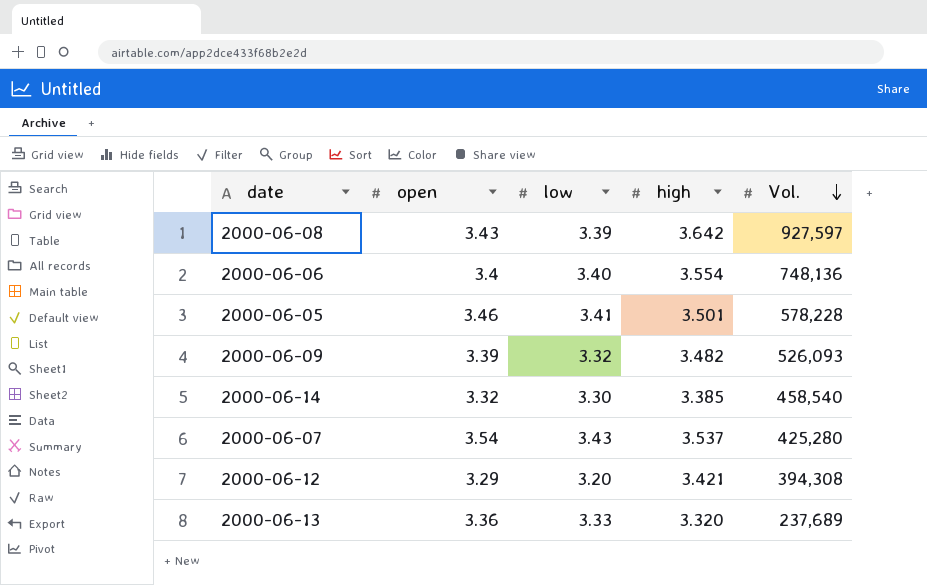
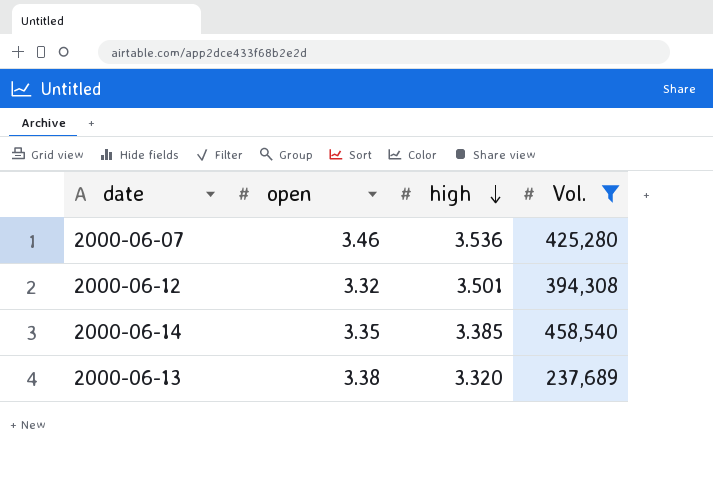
filter: none -> Vol. <= 458,540
row order: Vol. descending -> high descending
column low | position: 3 -> none
2000-06-07 | open: 3.54 -> 3.46
2000-06-07 | high: 3.537 -> 3.536
2000-06-12 | open: 3.29 -> 3.32
2000-06-12 | high: 3.421 -> 3.501
2000-06-14 | open: 3.32 -> 3.35
2000-06-13 | open: 3.36 -> 3.38

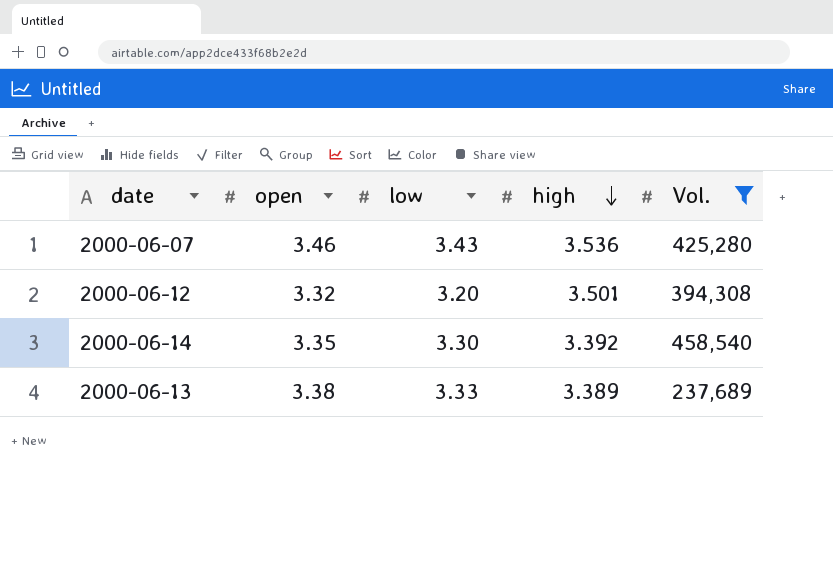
column low | position: none -> 3
2000-06-14 | high: 3.385 -> 3.392
2000-06-13 | high: 3.320 -> 3.389

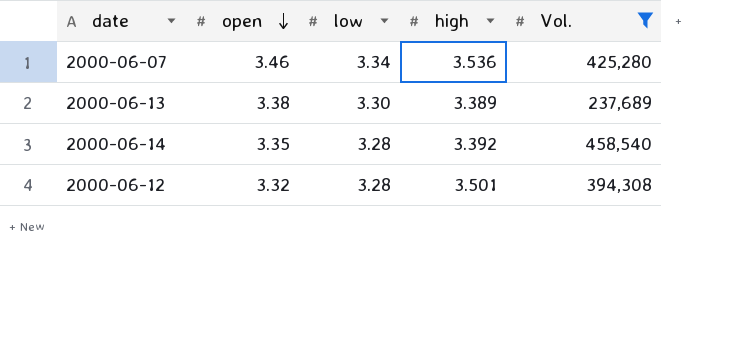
row order: high descending -> open descending
2000-06-07 | low: 3.43 -> 3.34
2000-06-13 | low: 3.33 -> 3.30
2000-06-14 | low: 3.30 -> 3.28
2000-06-12 | low: 3.20 -> 3.28

